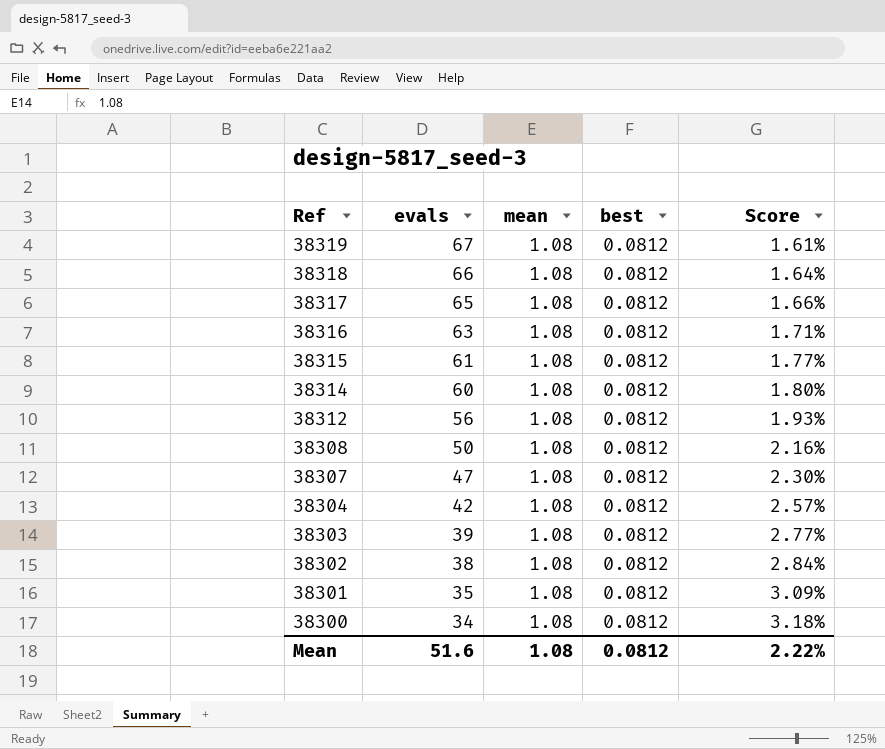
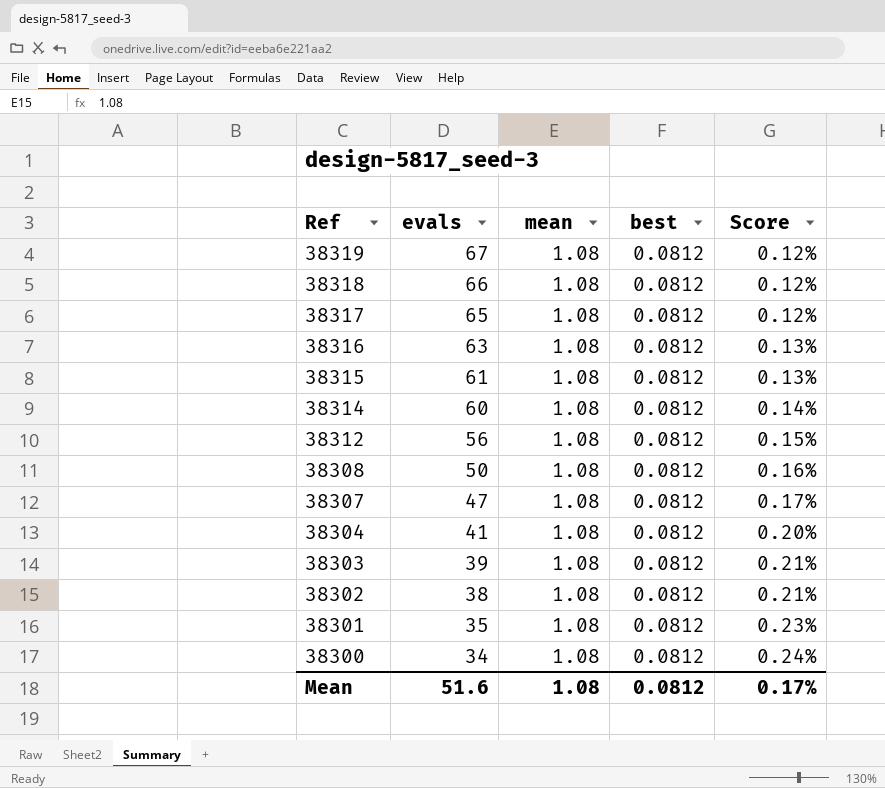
column Score | formula: [mean] / [evals] -> [best] / [evals]
38304 | evals: 42 -> 41
Mean | Score: 2.22% -> 0.17%

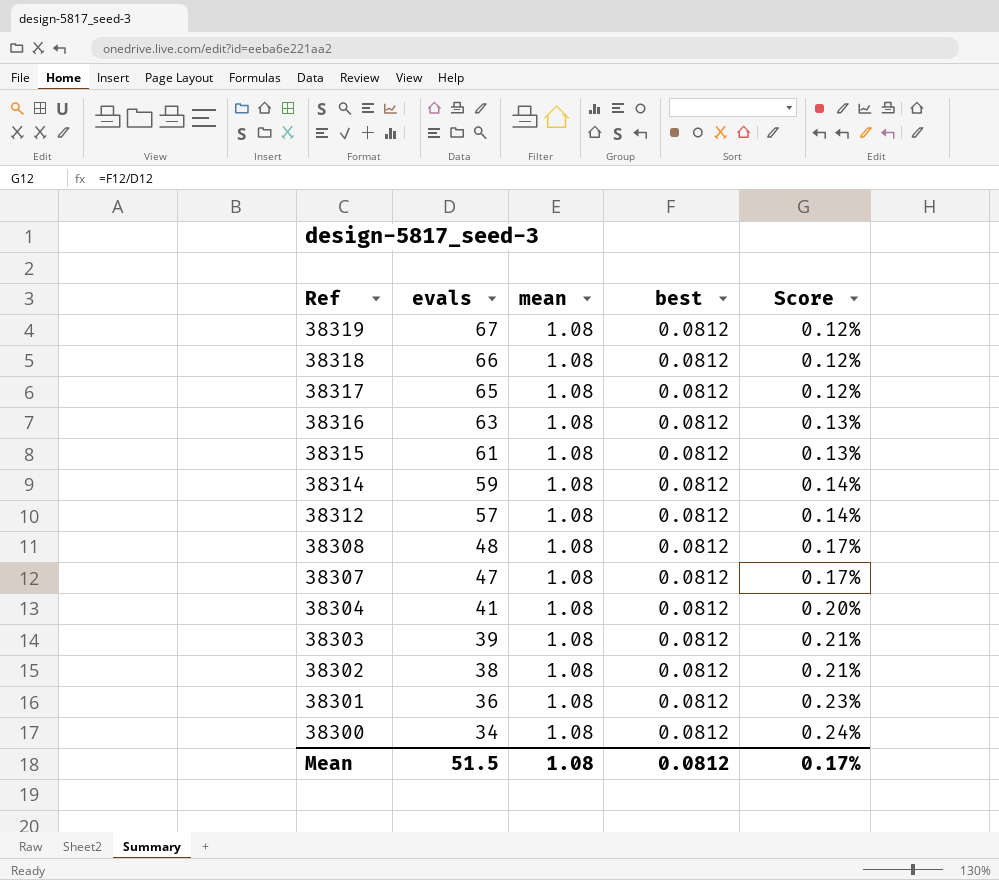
38314 | evals: 60 -> 59
38312 | evals: 56 -> 57
38312 | Score: 0.15% -> 0.14%
38308 | evals: 50 -> 48
38308 | Score: 0.16% -> 0.17%
38301 | evals: 35 -> 36
Mean | evals: 51.6 -> 51.5

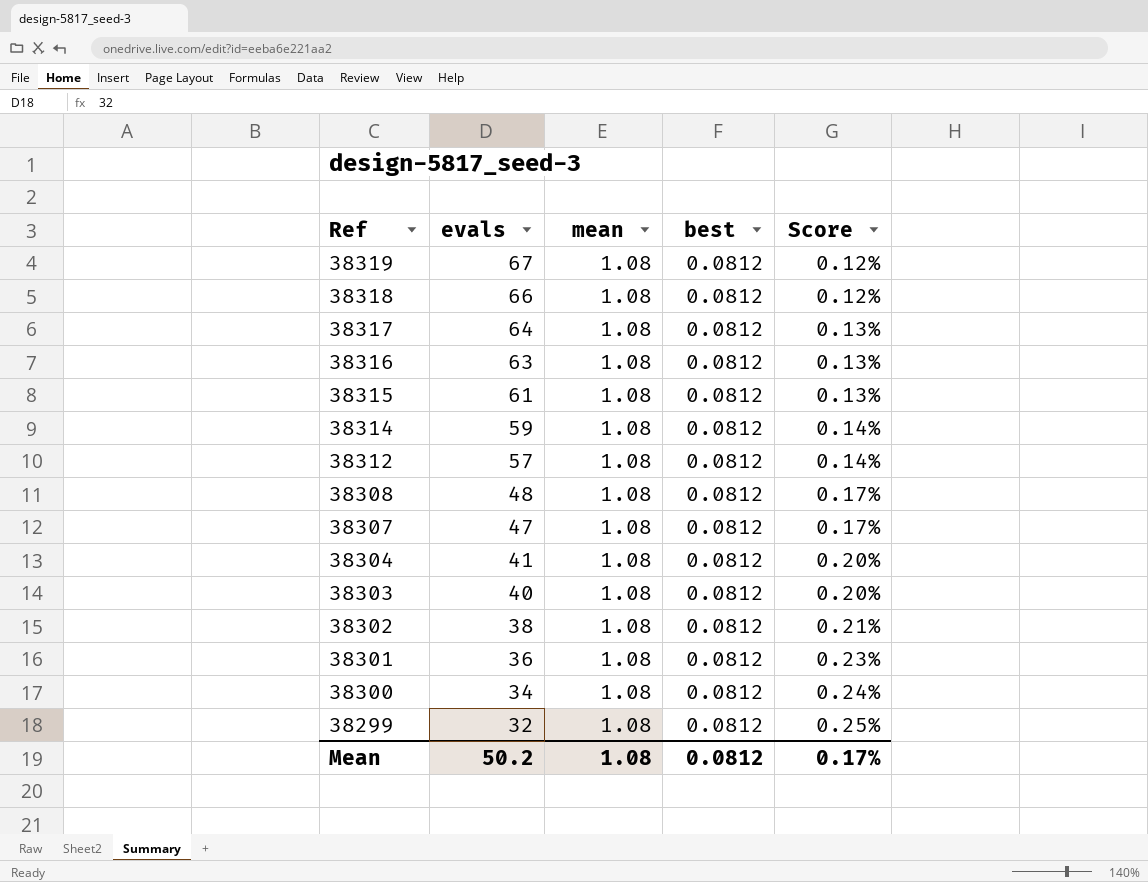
38317 | evals: 65 -> 64
38317 | Score: 0.12% -> 0.13%
38303 | evals: 39 -> 40
38303 | Score: 0.21% -> 0.20%
row 38299: none -> 32 | 1.08 | 0.0812 | 0.25%
Mean | evals: 51.5 -> 50.2

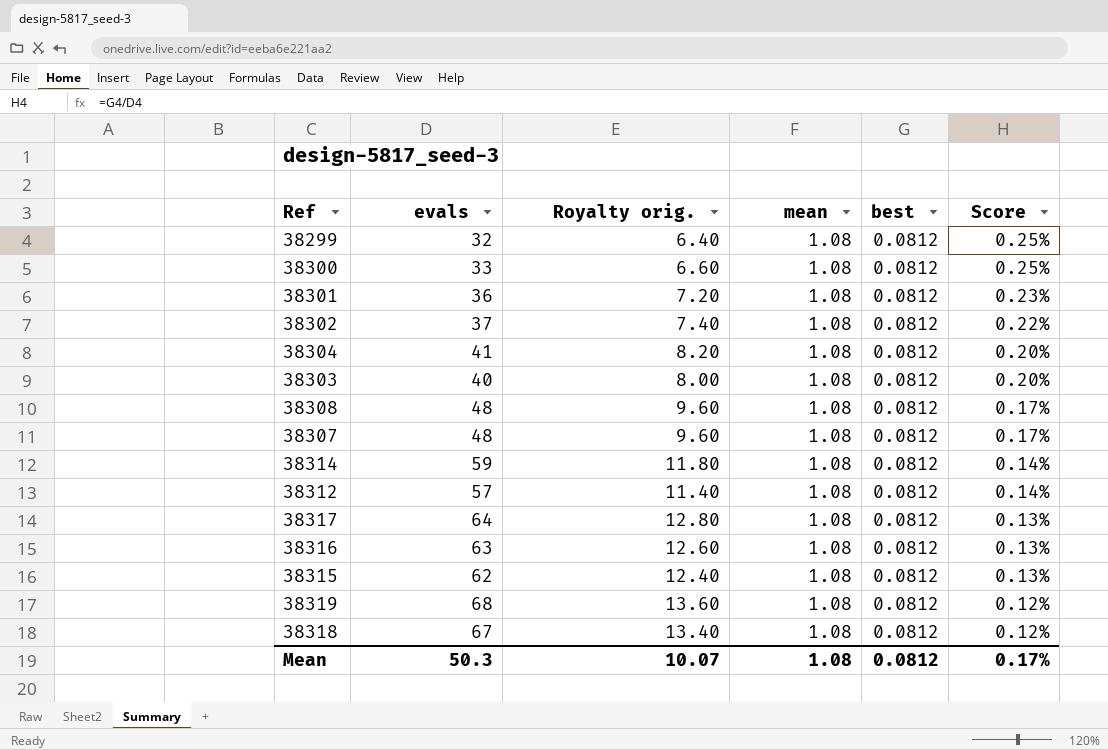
row order: Ref descending -> Score descending
column Royalty orig. | formula: none -> [evals] * 0.2
38300 | evals: 34 -> 33
38300 | Score: 0.24% -> 0.25%
38302 | evals: 38 -> 37
38302 | Score: 0.21% -> 0.22%
38307 | evals: 47 -> 48
38315 | evals: 61 -> 62
38319 | evals: 67 -> 68
38318 | evals: 66 -> 67
Mean | evals: 50.2 -> 50.3

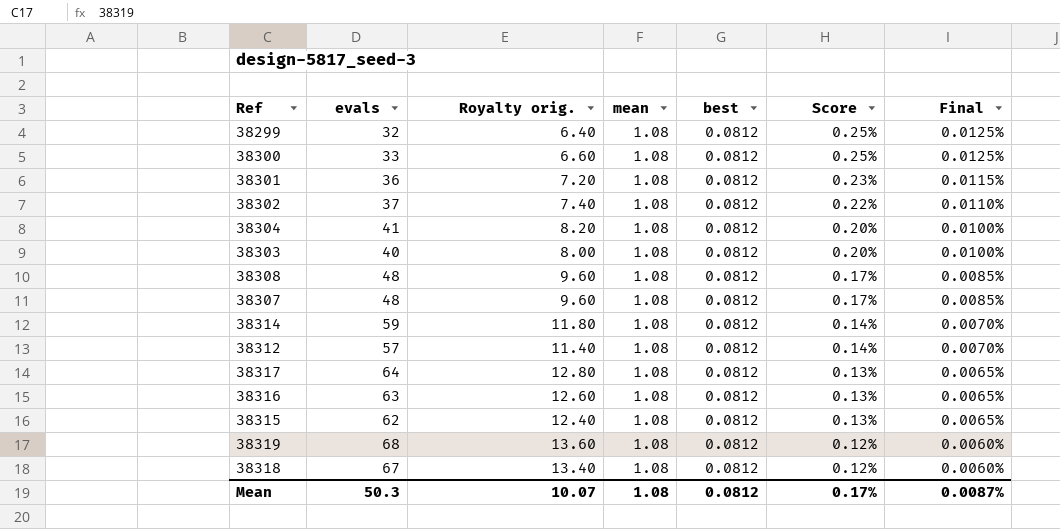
column Final | formula: none -> [Score] * 0.05

